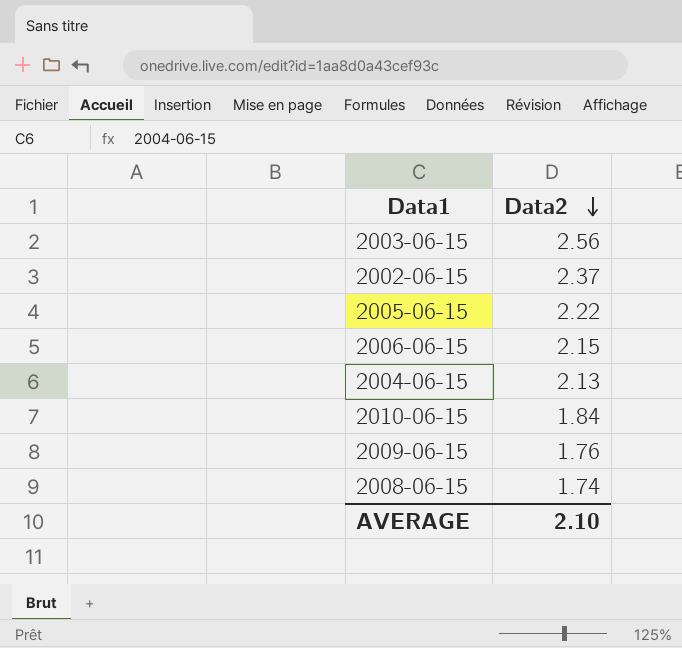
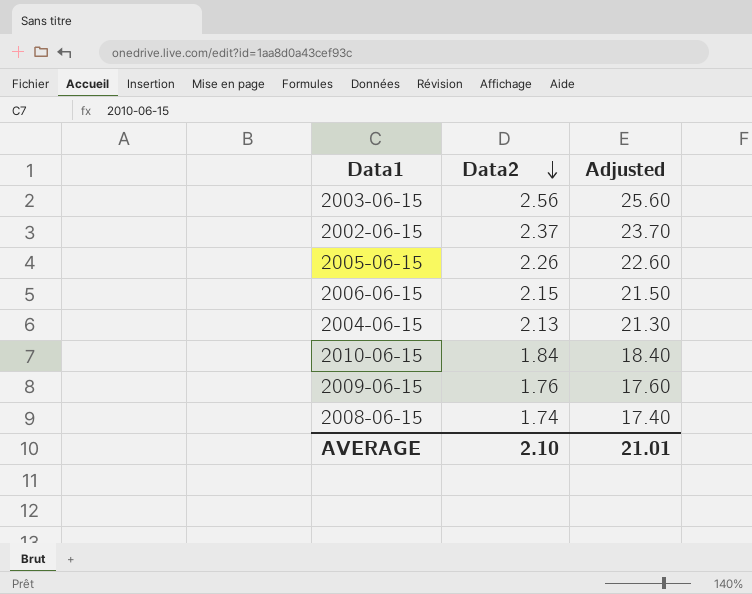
column Adjusted | formula: none -> [Data2] * 10
2005-06-15 | Data2: 2.22 -> 2.26

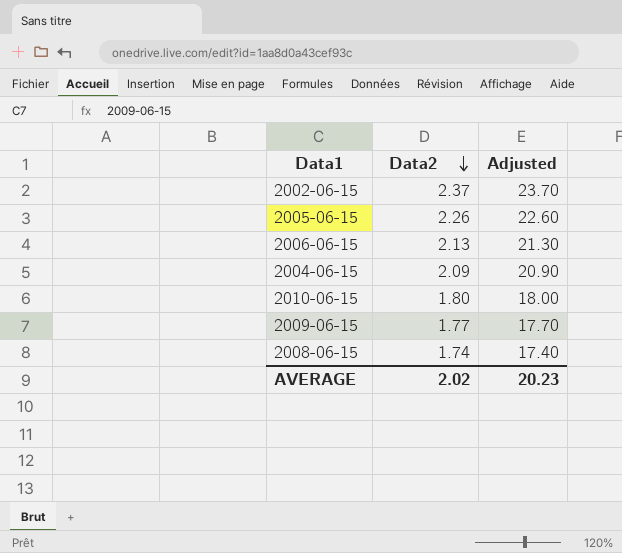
row 2003-06-15: 2.56 | 25.60 -> none
2006-06-15 | Data2: 2.15 -> 2.13
2006-06-15 | Adjusted: 21.50 -> 21.30
2004-06-15 | Data2: 2.13 -> 2.09
2004-06-15 | Adjusted: 21.30 -> 20.90
2010-06-15 | Data2: 1.84 -> 1.80
2010-06-15 | Adjusted: 18.40 -> 18.00
2009-06-15 | Data2: 1.76 -> 1.77
2009-06-15 | Adjusted: 17.60 -> 17.70
AVERAGE | Data2: 2.10 -> 2.02
AVERAGE | Adjusted: 21.01 -> 20.23

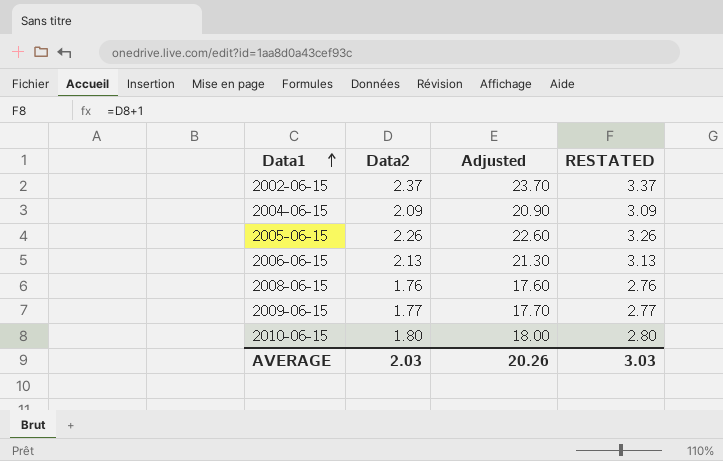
row order: Data2 descending -> Data1 ascending
column RESTATED | formula: none -> [Data2] + 1
2008-06-15 | Data2: 1.74 -> 1.76
2008-06-15 | Adjusted: 17.40 -> 17.60
AVERAGE | Data2: 2.02 -> 2.03
AVERAGE | Adjusted: 20.23 -> 20.26

